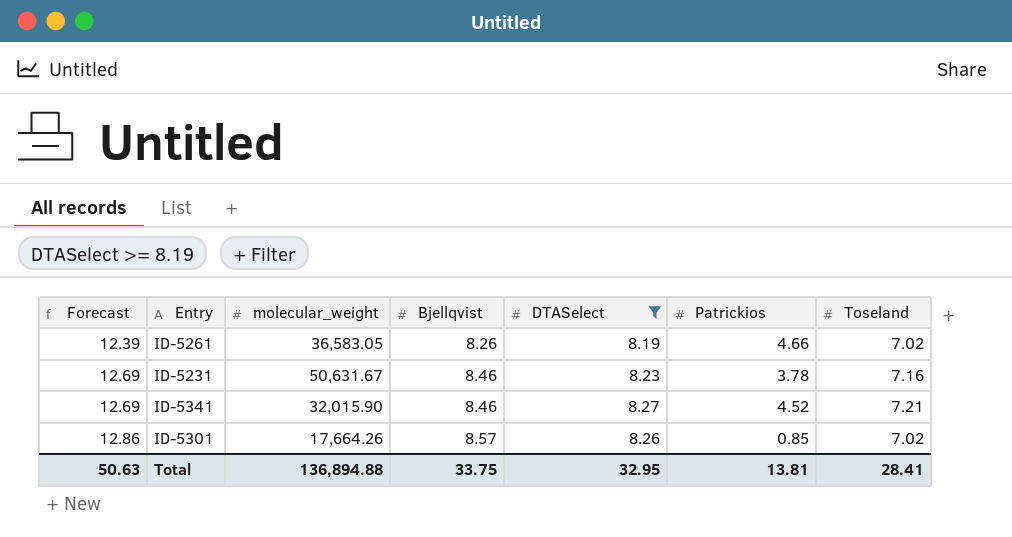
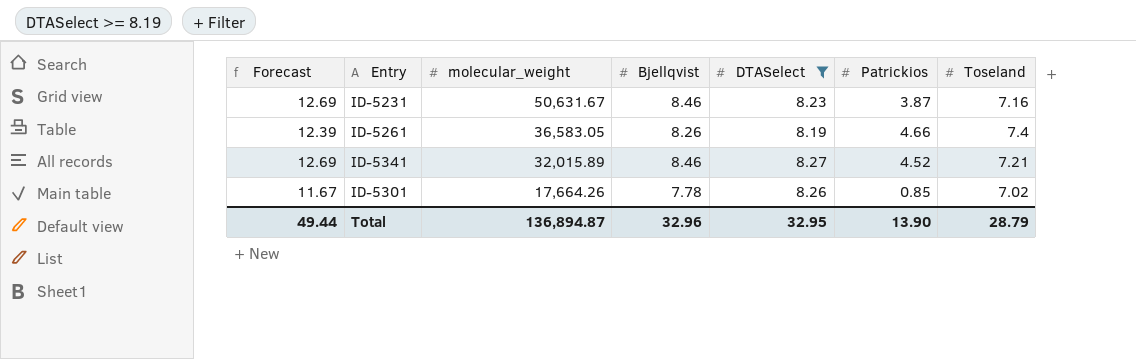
row order: Forecast ascending -> molecular_weight descending
ID-5231 | Patrickios: 3.78 -> 3.87
ID-5261 | Toseland: 7.02 -> 7.4
ID-5341 | molecular_weight: 32,015.90 -> 32,015.89
ID-5301 | Forecast: 12.86 -> 11.67
ID-5301 | Bjellqvist: 8.57 -> 7.78
Total | Forecast: 50.63 -> 49.44
Total | molecular_weight: 136,894.88 -> 136,894.87
Total | Bjellqvist: 33.75 -> 32.96
Total | Patrickios: 13.81 -> 13.90
Total | Toseland: 28.41 -> 28.79

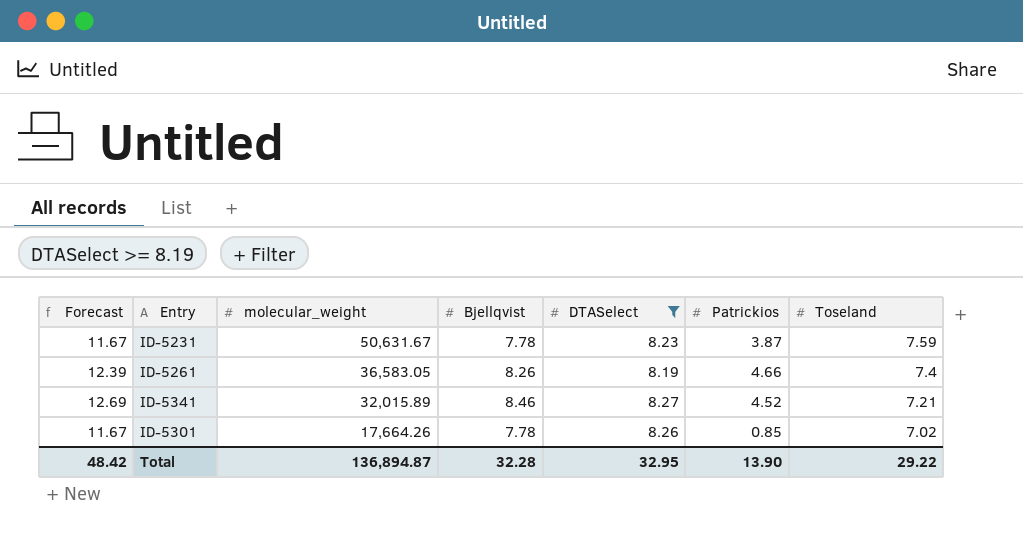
ID-5231 | Forecast: 12.69 -> 11.67
ID-5231 | Bjellqvist: 8.46 -> 7.78
ID-5231 | Toseland: 7.16 -> 7.59
Total | Forecast: 49.44 -> 48.42
Total | Bjellqvist: 32.96 -> 32.28
Total | Toseland: 28.79 -> 29.22

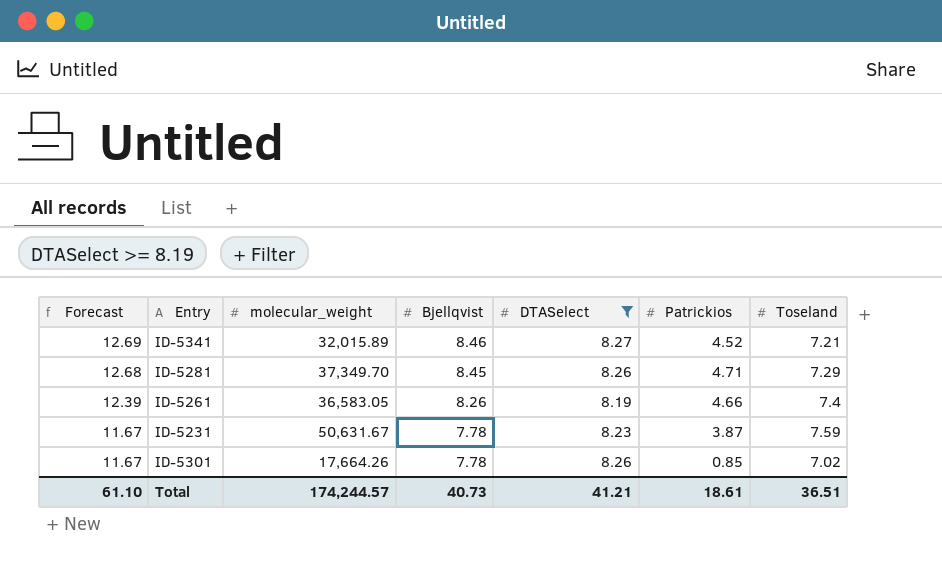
row order: molecular_weight descending -> Forecast descending
row ID-5281: none -> 12.68 | 37,349.70 | 8.45 | 8.26 | 4.71 | 7.29
Total | Forecast: 48.42 -> 61.10
Total | molecular_weight: 136,894.87 -> 174,244.57
Total | Bjellqvist: 32.28 -> 40.73
Total | DTASelect: 32.95 -> 41.21
Total | Patrickios: 13.90 -> 18.61
Total | Toseland: 29.22 -> 36.51

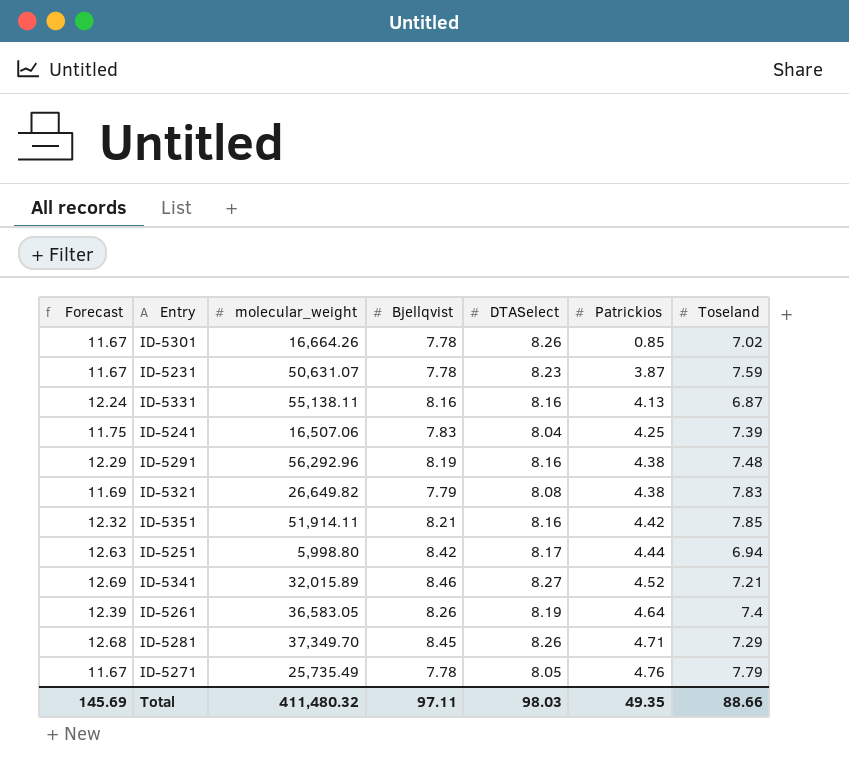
filter: DTASelect >= 8.19 -> none
row order: Forecast descending -> Patrickios ascending
ID-5301 | molecular_weight: 17,664.26 -> 16,664.26
ID-5231 | molecular_weight: 50,631.67 -> 50,631.07
ID-5261 | Patrickios: 4.66 -> 4.64
Total | Forecast: 61.10 -> 145.69
Total | molecular_weight: 174,244.57 -> 411,480.32
Total | Bjellqvist: 40.73 -> 97.11
Total | DTASelect: 41.21 -> 98.03
Total | Patrickios: 18.61 -> 49.35
Total | Toseland: 36.51 -> 88.66

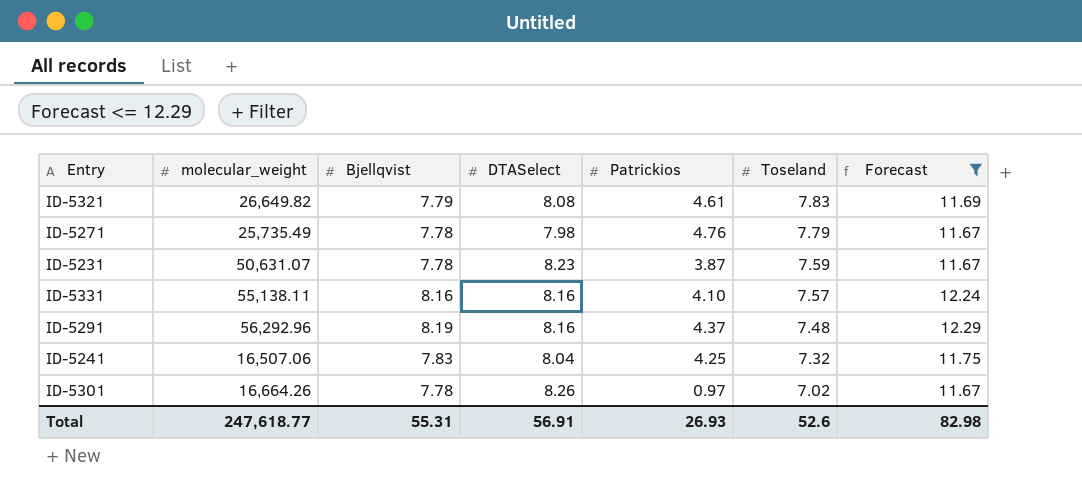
filter: none -> Forecast <= 12.29
row order: Patrickios ascending -> Toseland descending
column Forecast | position: 1 -> 7
ID-5321 | Patrickios: 4.38 -> 4.61
ID-5271 | DTASelect: 8.05 -> 7.98
ID-5331 | Patrickios: 4.13 -> 4.10
ID-5331 | Toseland: 6.87 -> 7.57
ID-5291 | Patrickios: 4.38 -> 4.37
ID-5241 | Toseland: 7.39 -> 7.32
ID-5301 | Patrickios: 0.85 -> 0.97
Total | molecular_weight: 411,480.32 -> 247,618.77
Total | Bjellqvist: 97.11 -> 55.31
Total | DTASelect: 98.03 -> 56.91
Total | Patrickios: 49.35 -> 26.93
Total | Toseland: 88.66 -> 52.6
Total | Forecast: 145.69 -> 82.98

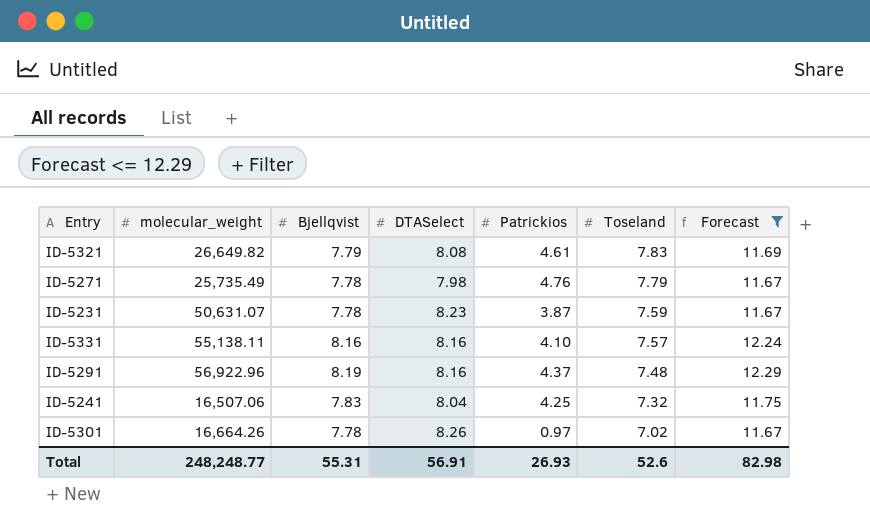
ID-5291 | molecular_weight: 56,292.96 -> 56,922.96
Total | molecular_weight: 247,618.77 -> 248,248.77

